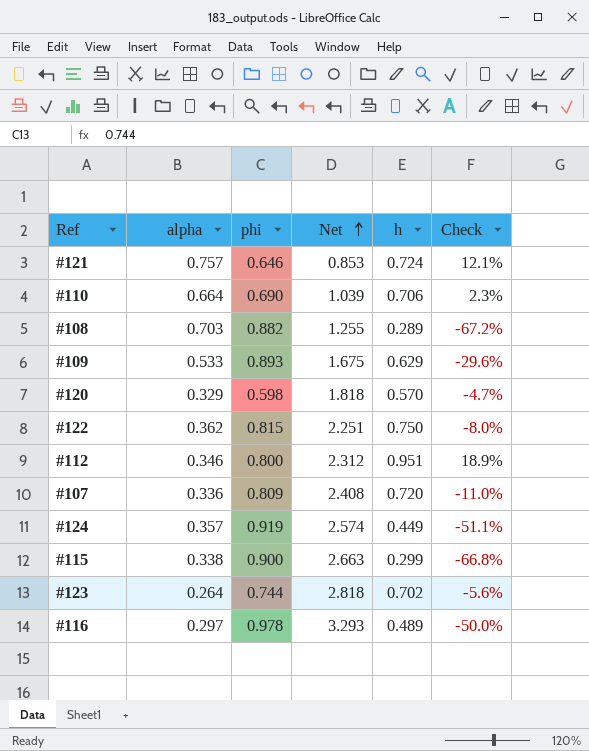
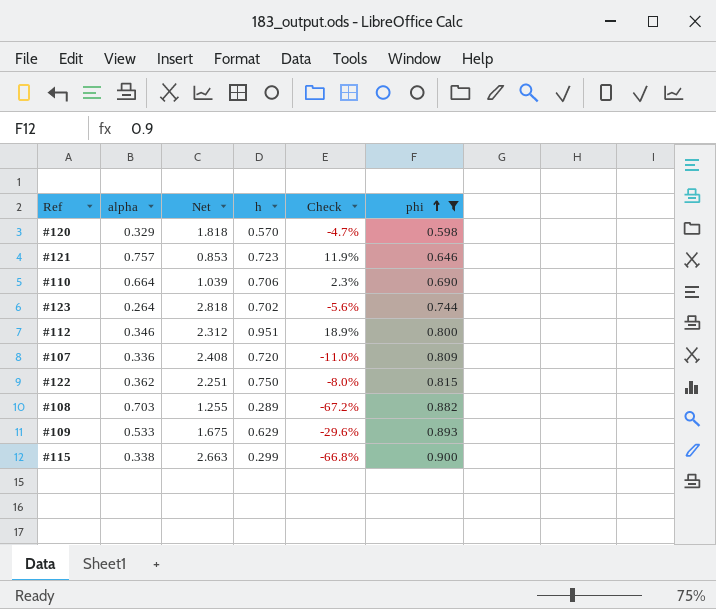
filter: none -> phi <= 0.900
row order: Net ascending -> phi ascending
column phi | position: 3 -> 6
#121 | h: 0.724 -> 0.723
#121 | Check: 12.1% -> 11.9%

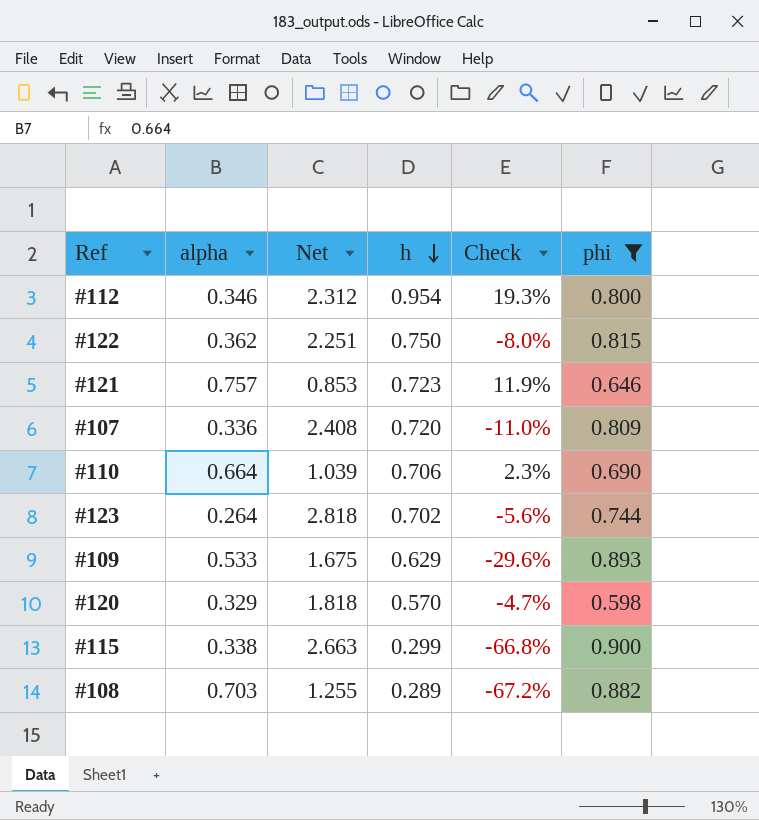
row order: phi ascending -> h descending
#112 | h: 0.951 -> 0.954
#112 | Check: 18.9% -> 19.3%

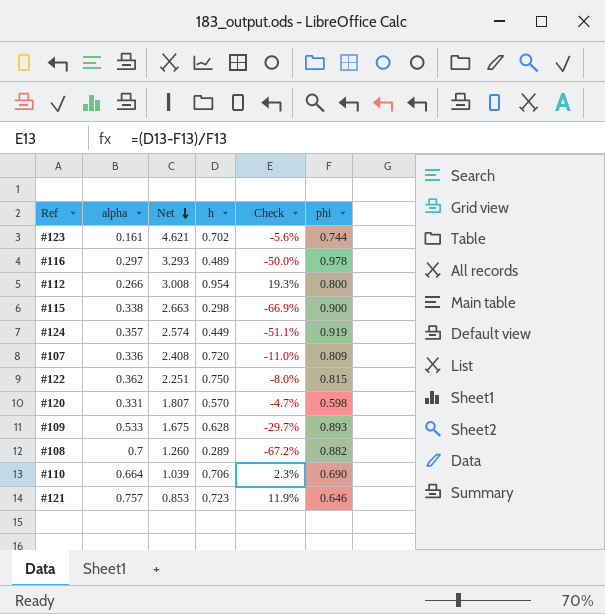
filter: phi <= 0.900 -> none
row order: h descending -> Net descending
#123 | alpha: 0.264 -> 0.161
#123 | Net: 2.818 -> 4.621
#112 | alpha: 0.346 -> 0.266
#112 | Net: 2.312 -> 3.008
#115 | h: 0.299 -> 0.298
#115 | Check: -66.8% -> -66.9%
#120 | alpha: 0.329 -> 0.331
#120 | Net: 1.818 -> 1.807
#109 | h: 0.629 -> 0.628
#109 | Check: -29.6% -> -29.7%
#108 | alpha: 0.703 -> 0.7
#108 | Net: 1.255 -> 1.260

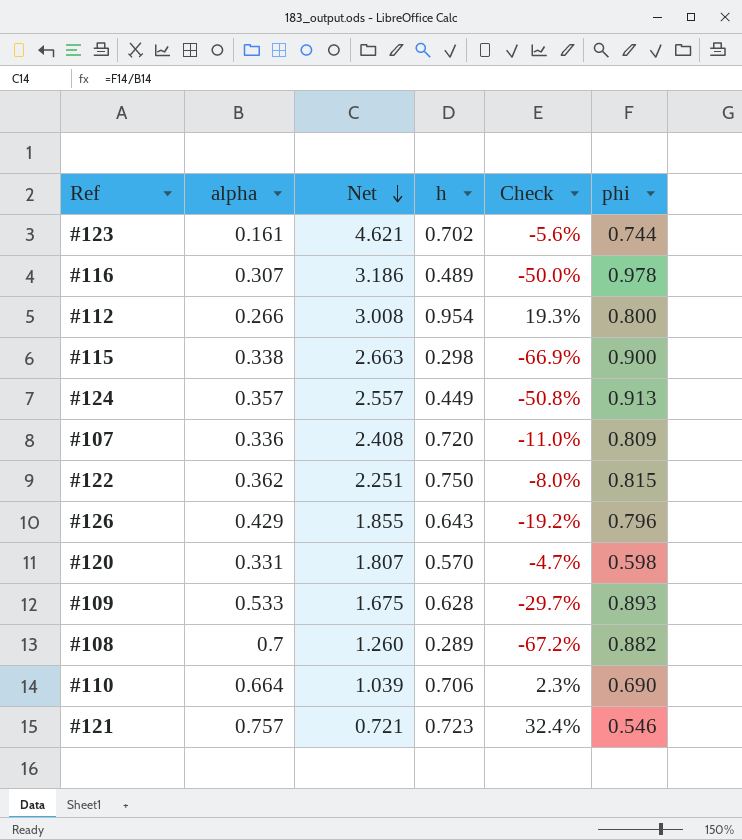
#116 | alpha: 0.297 -> 0.307
#116 | Net: 3.293 -> 3.186
#124 | Net: 2.574 -> 2.557
#124 | Check: -51.1% -> -50.8%
#124 | phi: 0.919 -> 0.913
row #126: none -> 0.429 | 1.855 | 0.643 | -19.2% | 0.796
#121 | Net: 0.853 -> 0.721
#121 | Check: 11.9% -> 32.4%
#121 | phi: 0.646 -> 0.546

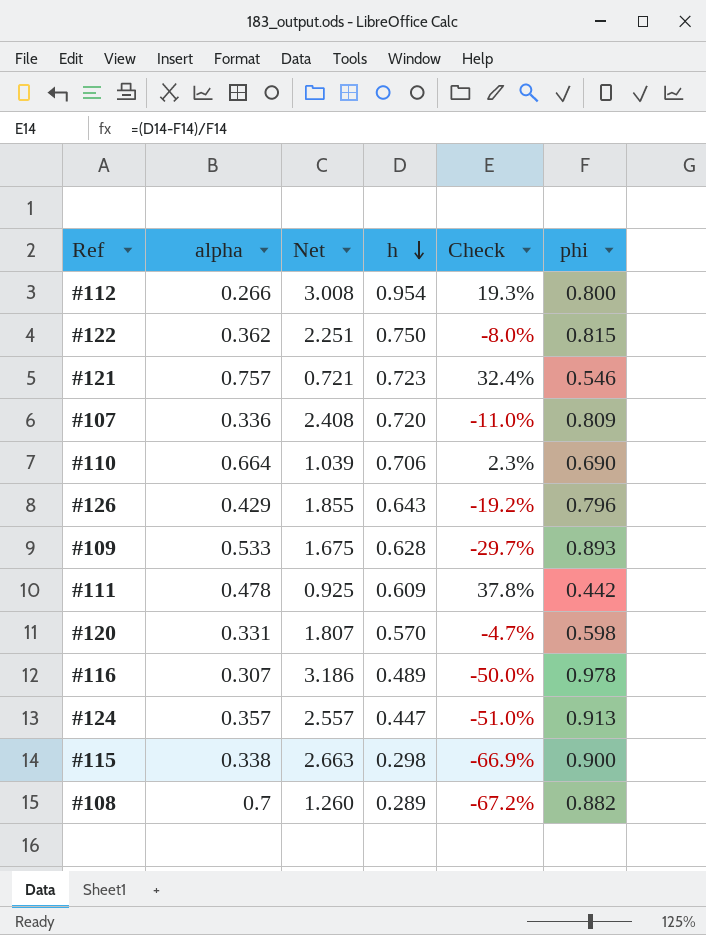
row order: Net descending -> h descending
row #123: 0.161 | 4.621 | 0.702 | -5.6% | 0.744 -> none
row #111: none -> 0.478 | 0.925 | 0.609 | 37.8% | 0.442
#124 | h: 0.449 -> 0.447
#124 | Check: -50.8% -> -51.0%

